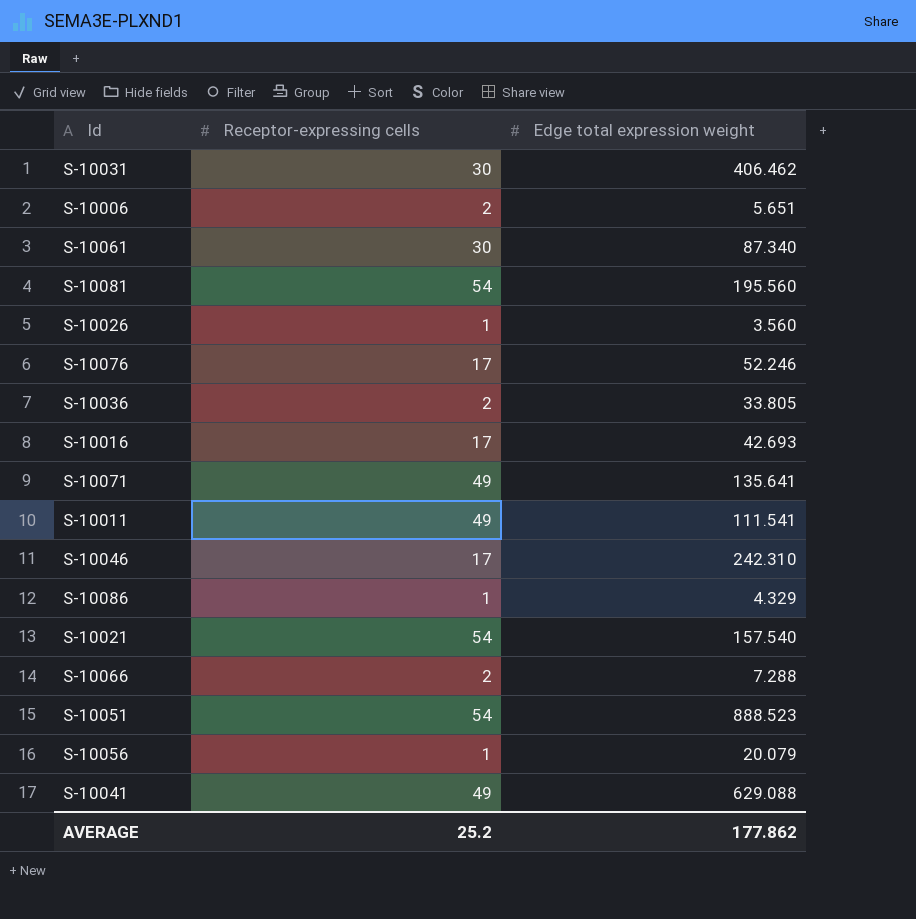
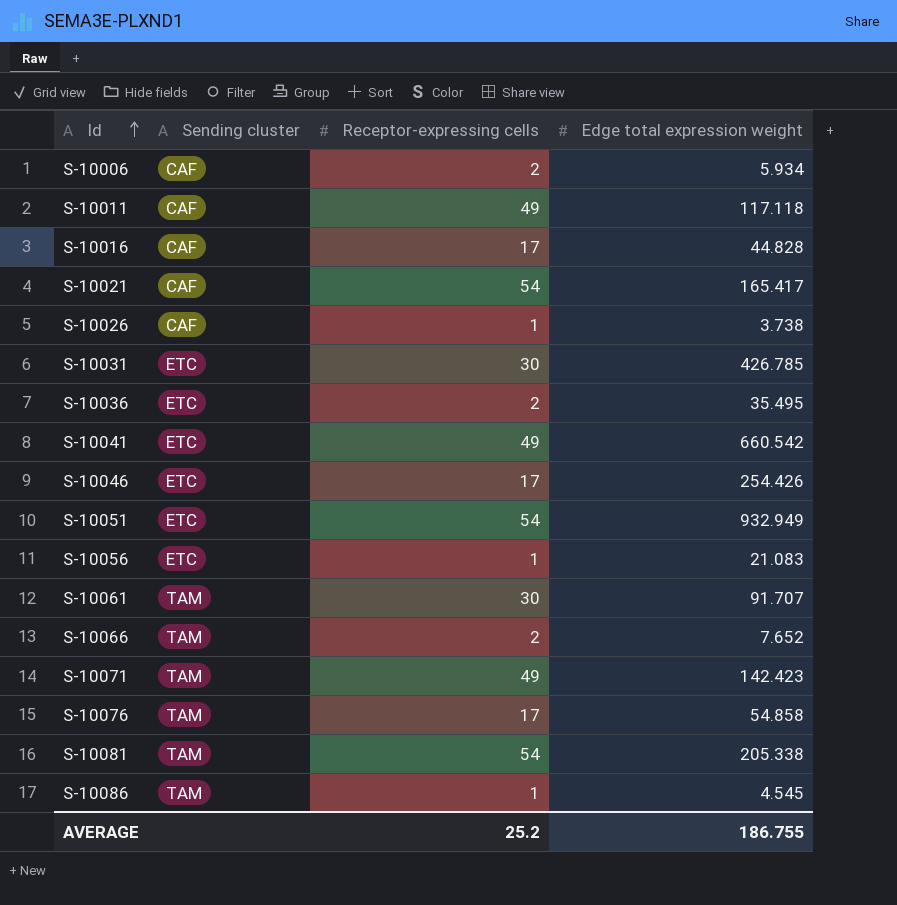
row order: none -> Id ascending
column Sending cluster | position: none -> 2
S-10006 | Edge total expression weight: 5.651 -> 5.934
S-10011 | Edge total expression weight: 111.541 -> 117.118
S-10016 | Edge total expression weight: 42.693 -> 44.828
S-10021 | Edge total expression weight: 157.540 -> 165.417
S-10026 | Edge total expression weight: 3.560 -> 3.738
S-10031 | Edge total expression weight: 406.462 -> 426.785
S-10036 | Edge total expression weight: 33.805 -> 35.495
S-10041 | Edge total expression weight: 629.088 -> 660.542
S-10046 | Edge total expression weight: 242.310 -> 254.426
S-10051 | Edge total expression weight: 888.523 -> 932.949
S-10056 | Edge total expression weight: 20.079 -> 21.083
S-10061 | Edge total expression weight: 87.340 -> 91.707
S-10066 | Edge total expression weight: 7.288 -> 7.652
S-10071 | Edge total expression weight: 135.641 -> 142.423
S-10076 | Edge total expression weight: 52.246 -> 54.858
S-10081 | Edge total expression weight: 195.560 -> 205.338
S-10086 | Edge total expression weight: 4.329 -> 4.545
AVERAGE | Edge total expression weight: 177.862 -> 186.755

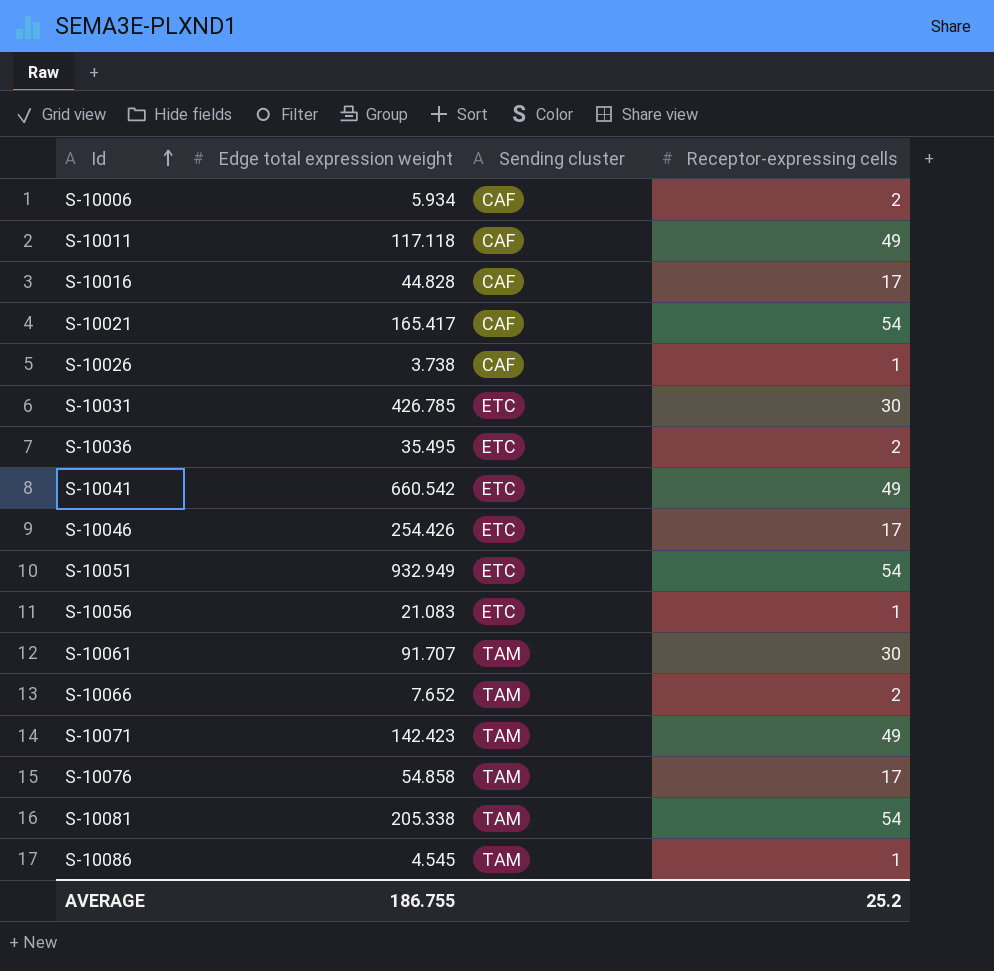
column Edge total expression weight | position: 4 -> 2

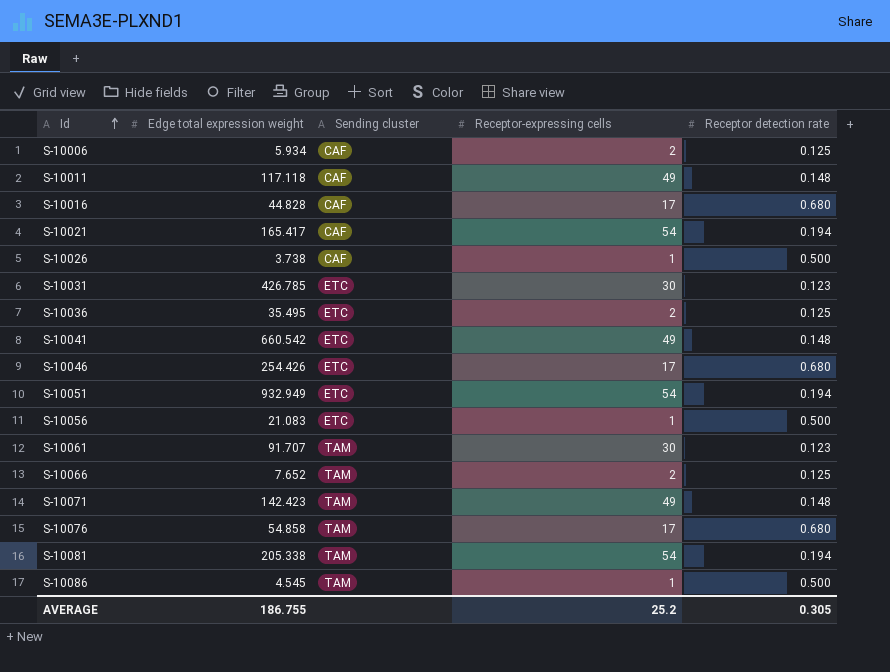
column Receptor detection rate | position: none -> 5

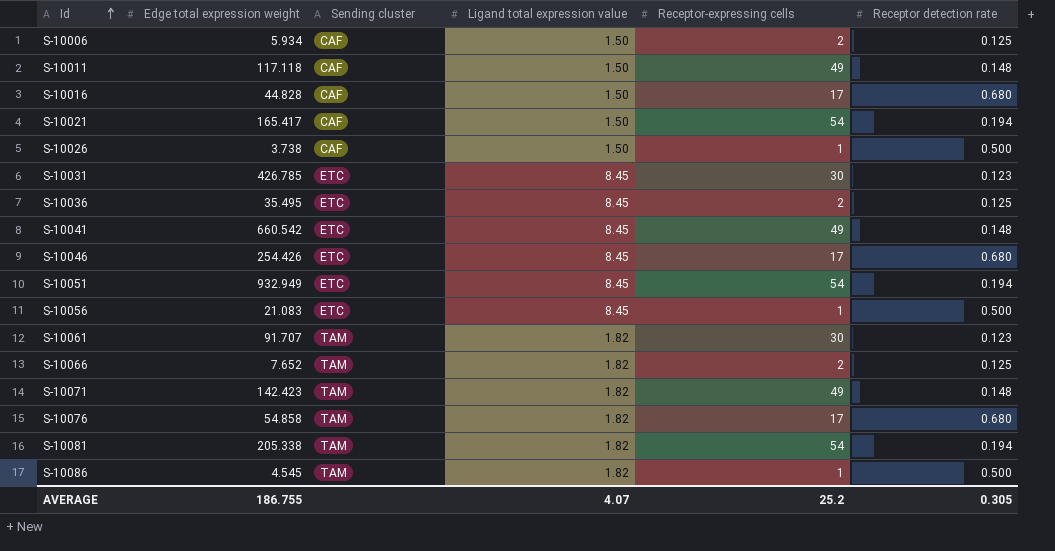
column Ligand total expression value | position: none -> 4

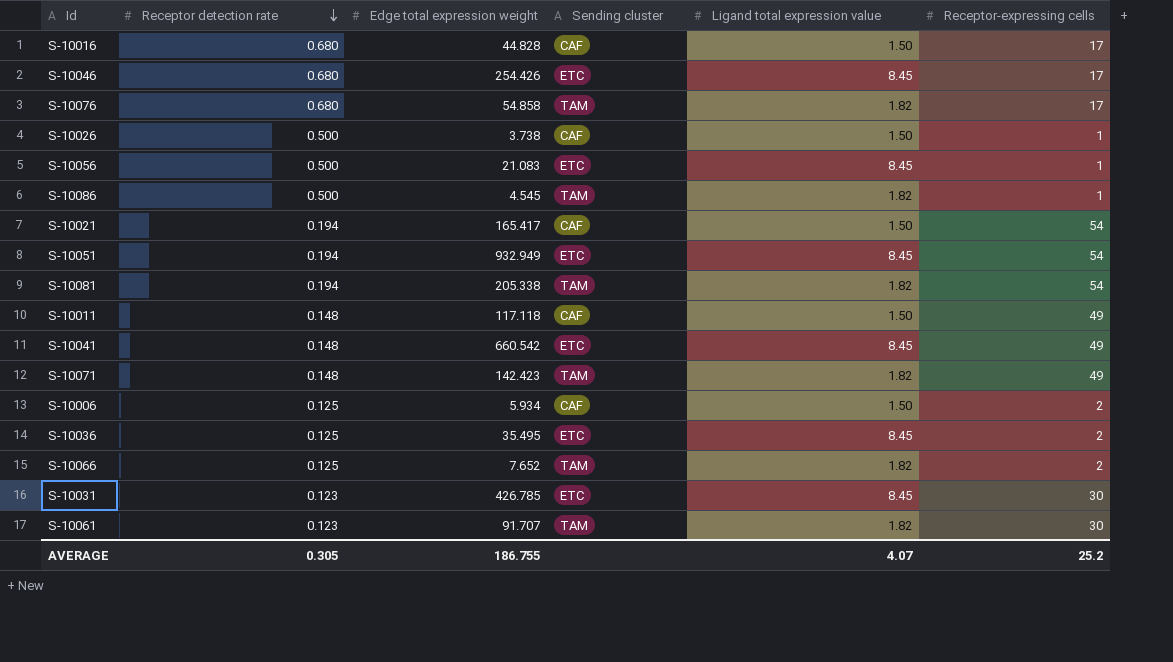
row order: Id ascending -> Receptor detection rate descending
column Receptor detection rate | position: 6 -> 2

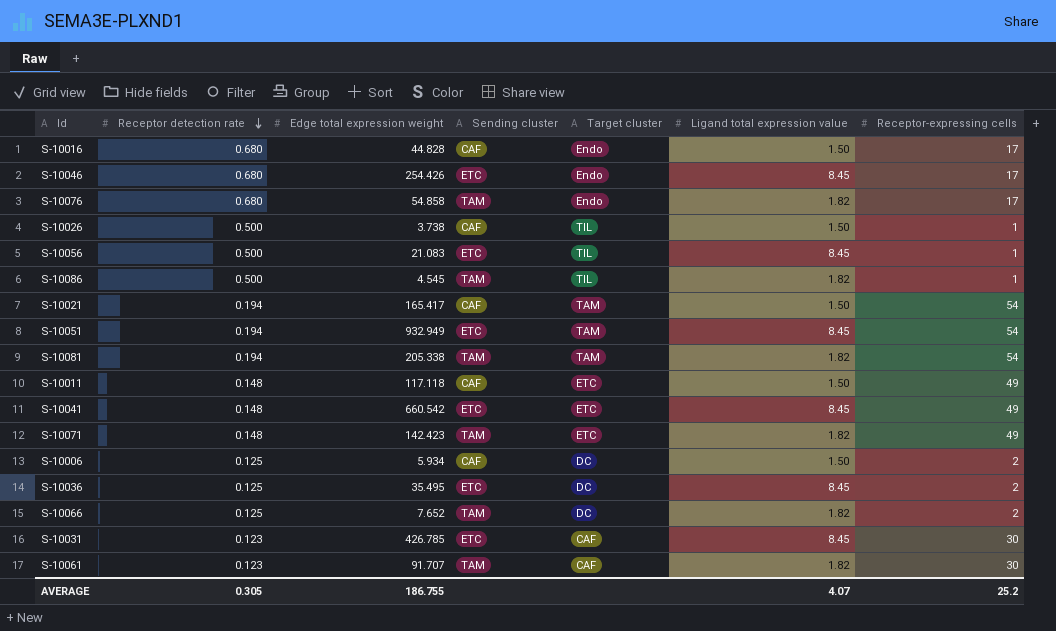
column Target cluster | position: none -> 5

